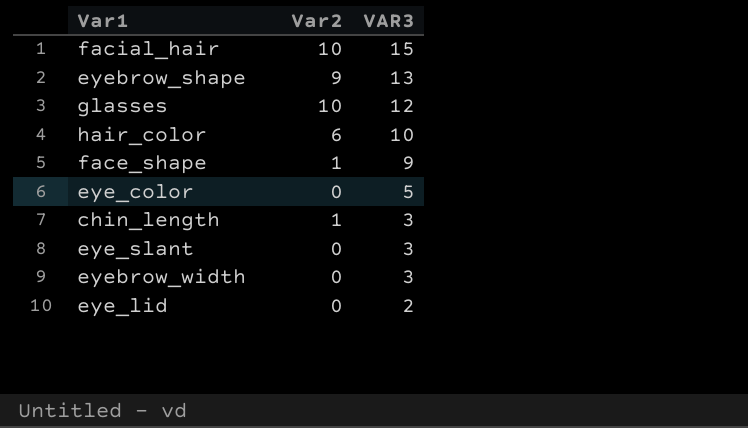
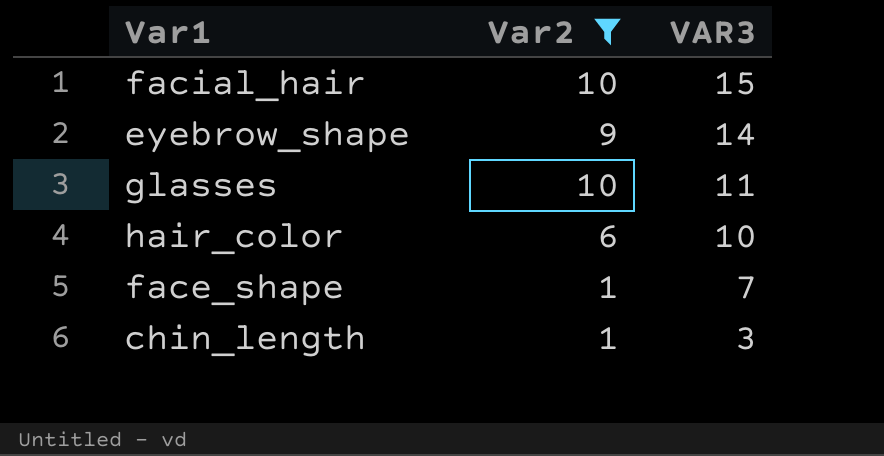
filter: none -> Var2 != 0
eyebrow_shape | VAR3: 13 -> 14
glasses | VAR3: 12 -> 11
face_shape | VAR3: 9 -> 7

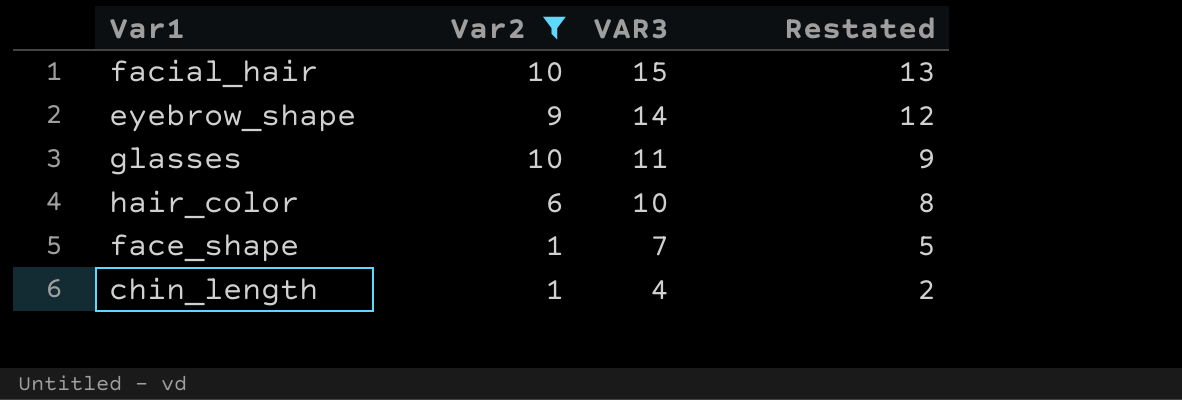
column Restated | formula: none -> [VAR3] - 2
chin_length | VAR3: 3 -> 4

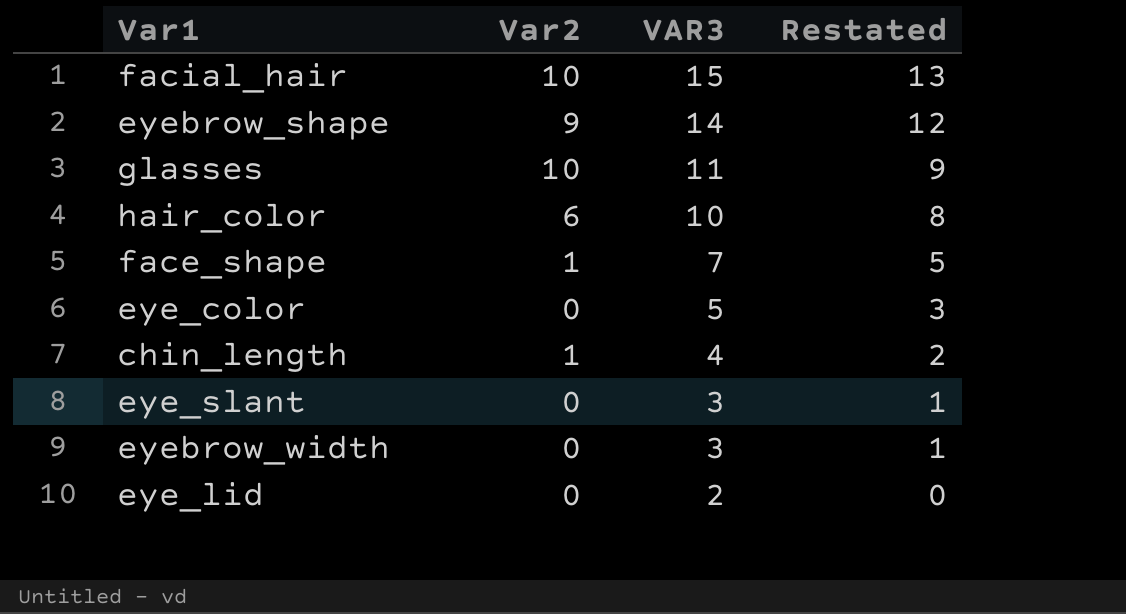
filter: Var2 != 0 -> none

